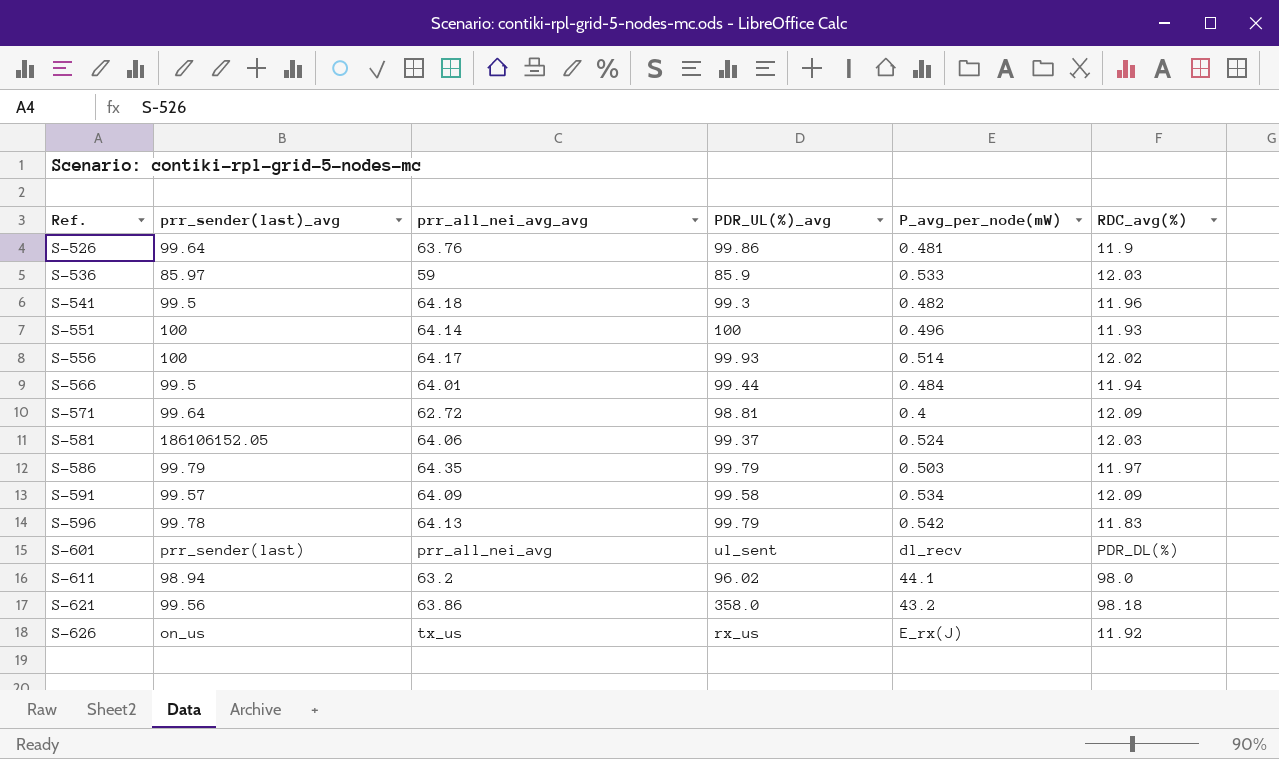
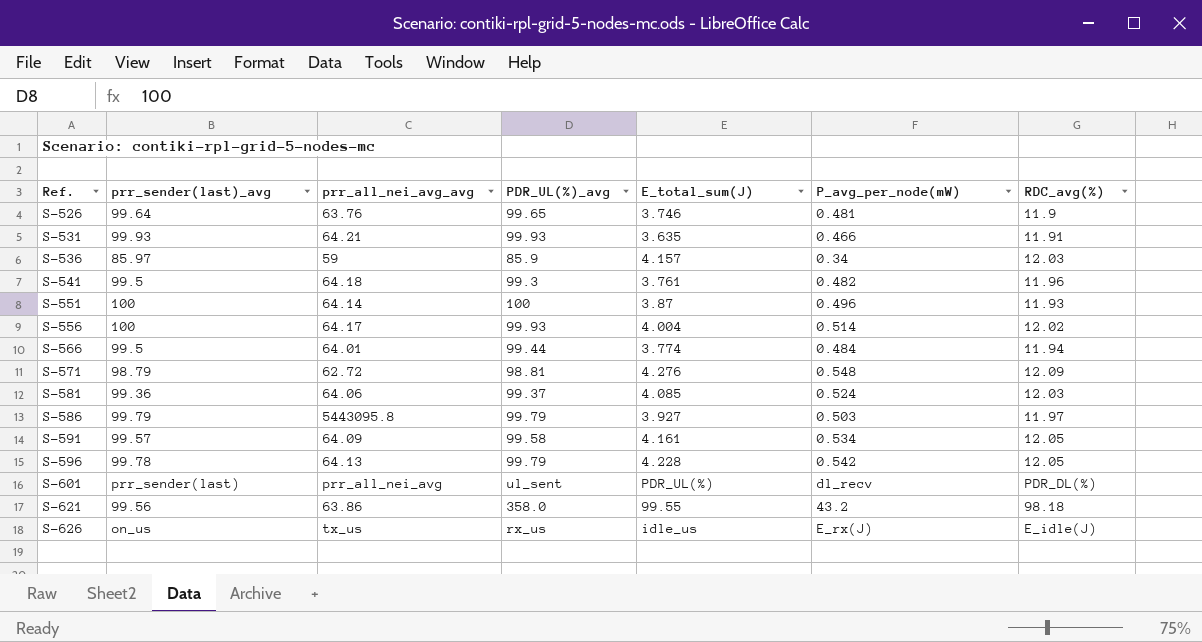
column E_total_sum(J) | position: none -> 5
row S-611: 98.94 | 63.2 | 96.02 | 44.1 | 98.0 -> none
S-526 | PDR_UL(%)_avg: 99.86 -> 99.65
row S-531: none -> 99.93 | 64.21 | 99.93 | 3.635 | 0.466 | 11.91
S-536 | P_avg_per_node(mW): 0.533 -> 0.34
S-571 | prr_sender(last)_avg: 99.64 -> 98.79
S-571 | P_avg_per_node(mW): 0.4 -> 0.548
S-581 | prr_sender(last)_avg: 186106152.05 -> 99.36
S-586 | prr_all_nei_avg_avg: 64.35 -> 5443095.8
S-591 | RDC_avg(%): 12.09 -> 12.05
S-596 | RDC_avg(%): 11.83 -> 12.05
S-626 | RDC_avg(%): 11.92 -> E_idle(J)

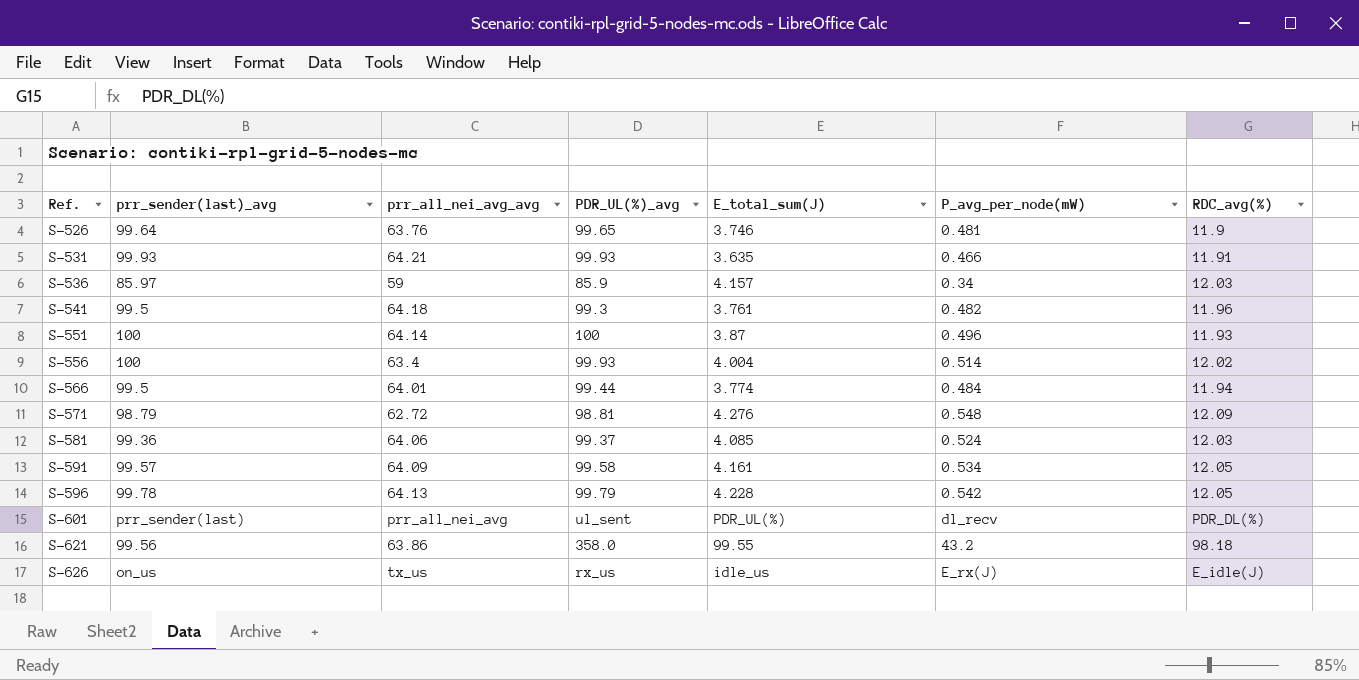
row S-586: 99.79 | 5443095.8 | 99.79 | 3.927 | 0.503 | 11.97 -> none
S-556 | prr_all_nei_avg_avg: 64.17 -> 63.4

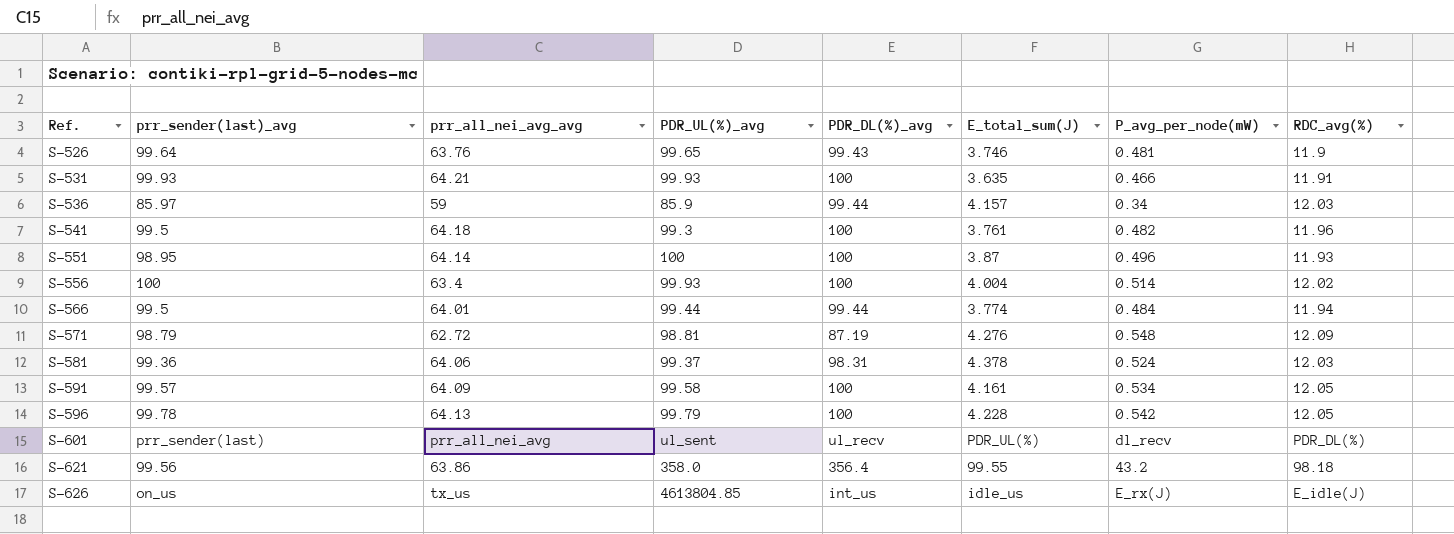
column PDR_DL(%)_avg | position: none -> 5
S-551 | prr_sender(last)_avg: 100 -> 98.95
S-581 | E_total_sum(J): 4.085 -> 4.378
S-626 | PDR_UL(%)_avg: rx_us -> 4613804.85

